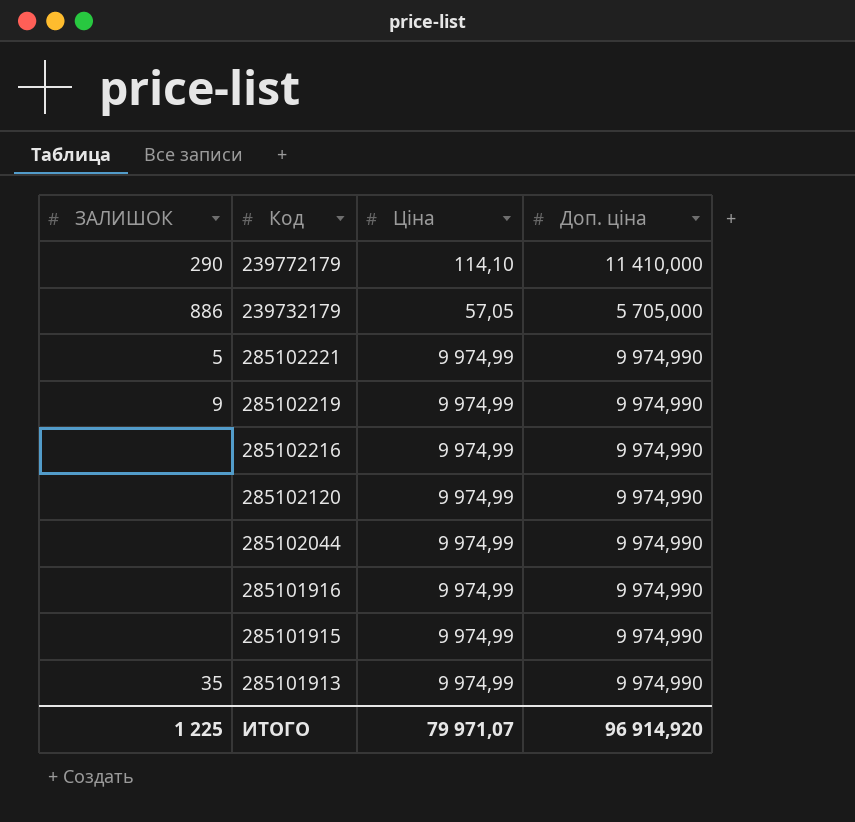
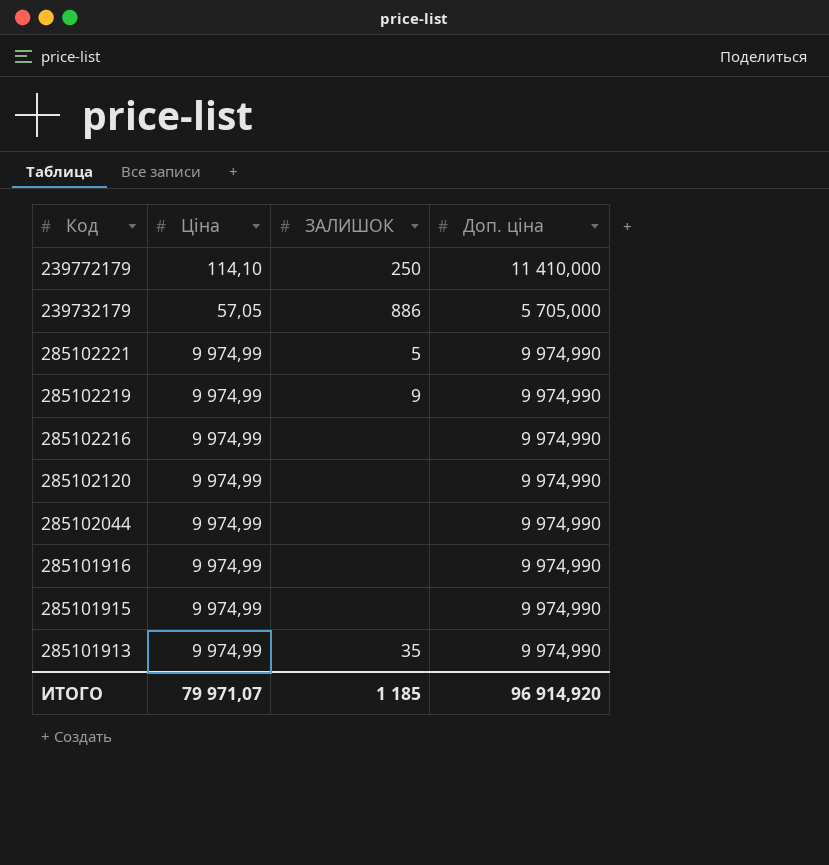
column ЗАЛИШОК | position: 1 -> 3
239772179 | ЗАЛИШОК: 290 -> 250
ИТОГО | ЗАЛИШОК: 1 225 -> 1 185

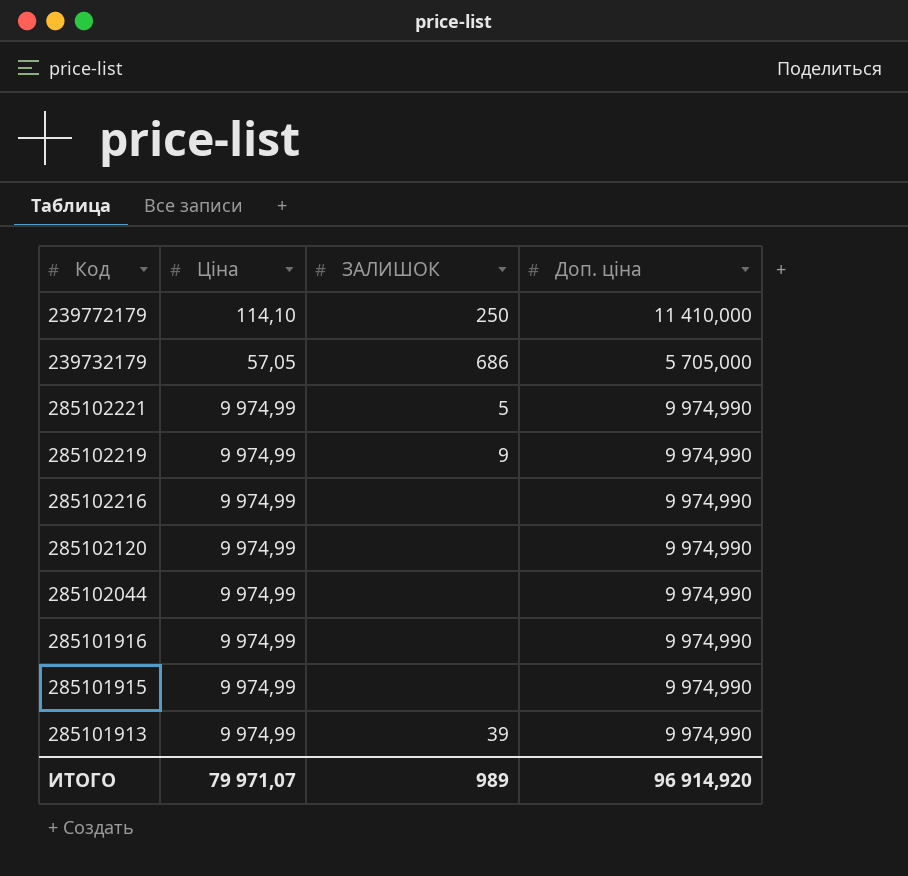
239732179 | ЗАЛИШОК: 886 -> 686
285101913 | ЗАЛИШОК: 35 -> 39
ИТОГО | ЗАЛИШОК: 1 185 -> 989

